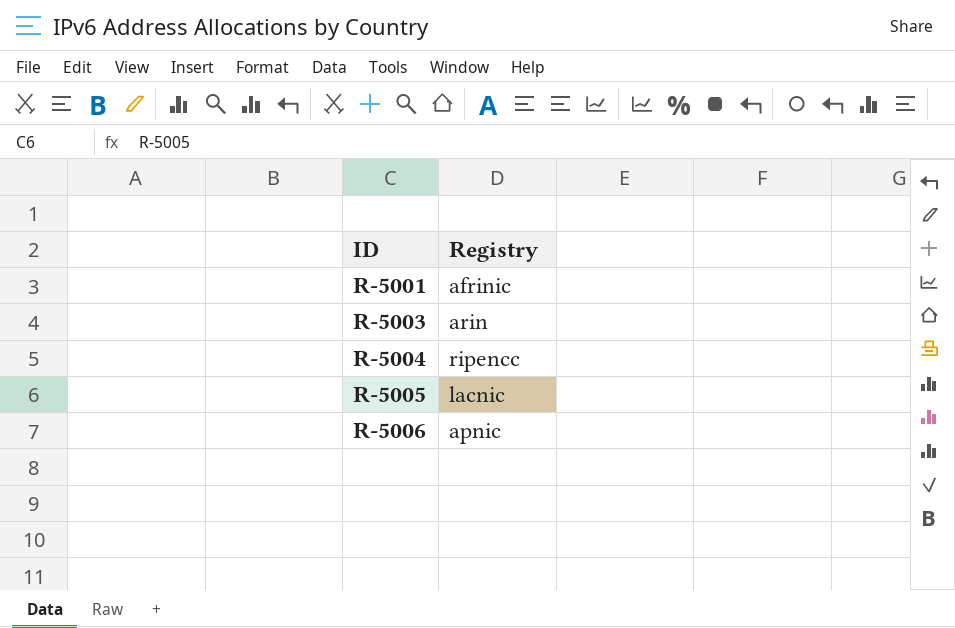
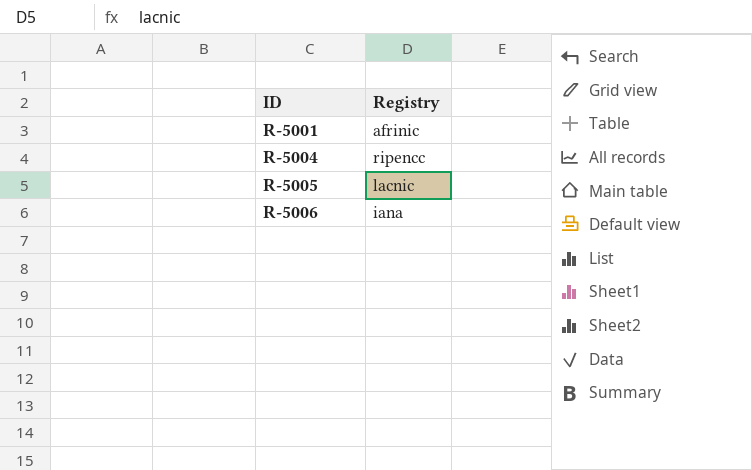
row R-5003: arin -> none
R-5006 | Registry: apnic -> iana

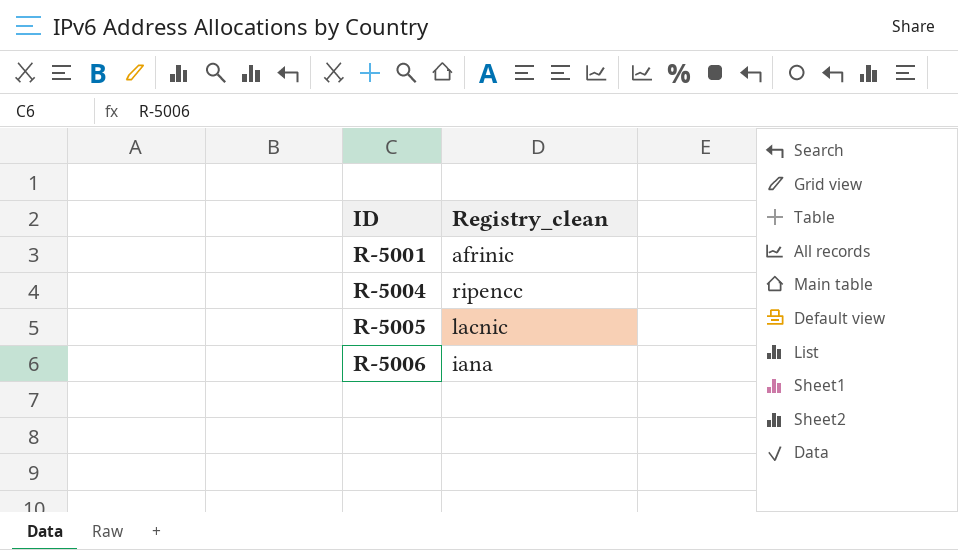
column name: Registry -> Registry_clean

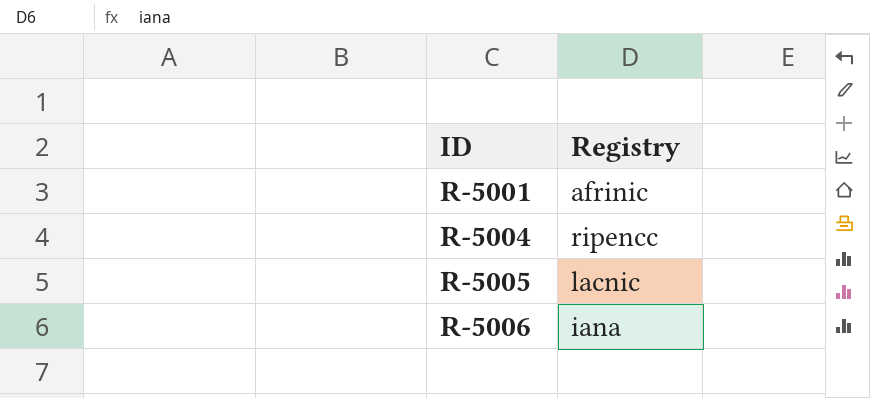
column name: Registry_clean -> Registry

